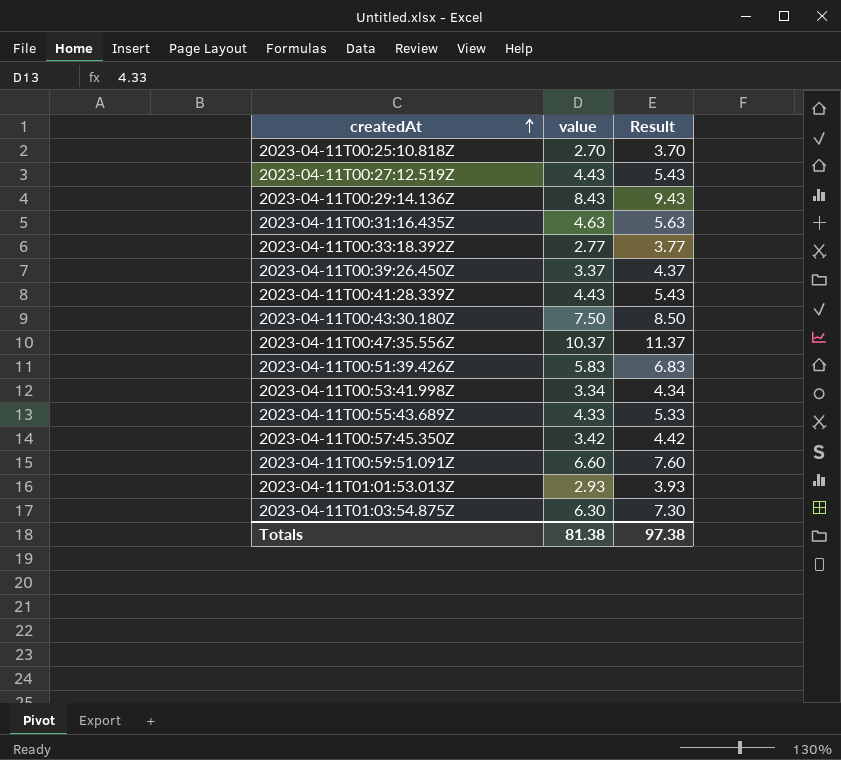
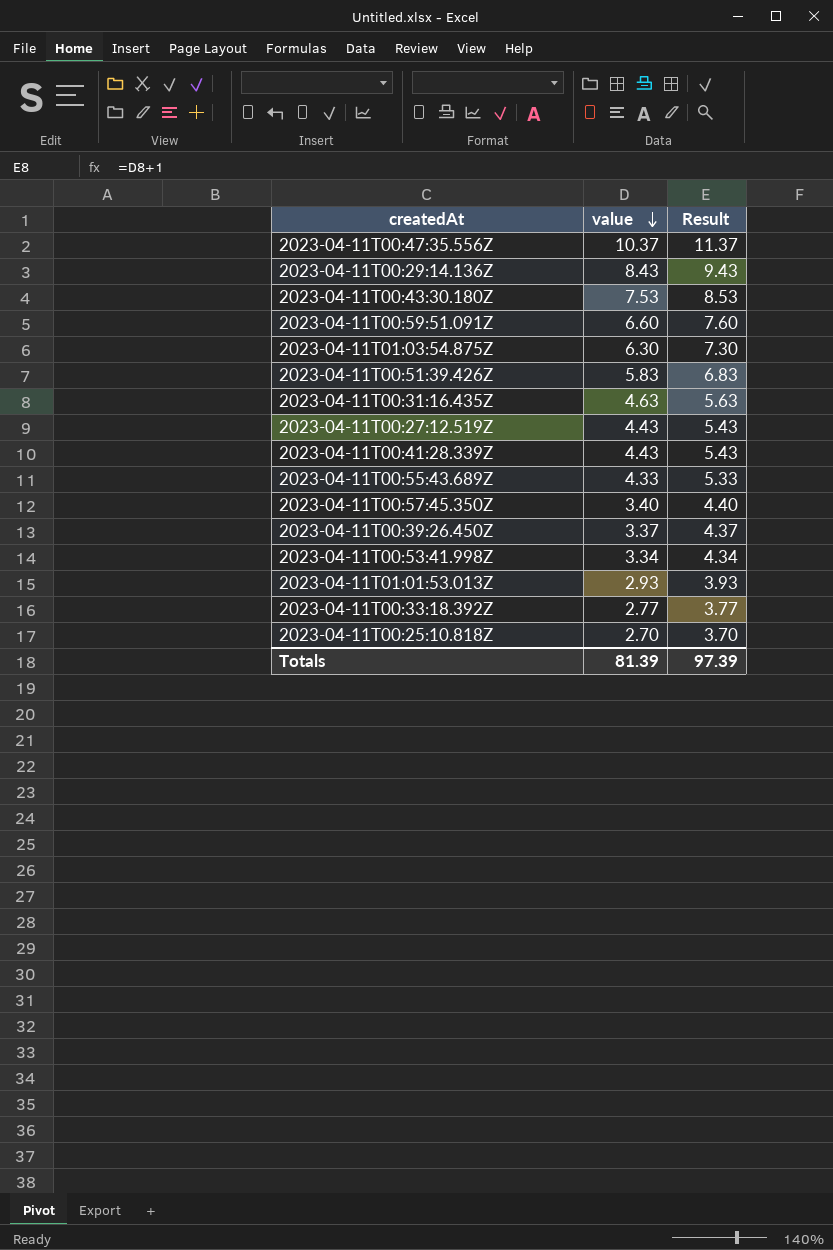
row order: createdAt ascending -> value descending
2023-04-11T00:43:30.180Z | value: 7.50 -> 7.53
2023-04-11T00:43:30.180Z | Result: 8.50 -> 8.53
2023-04-11T00:57:45.350Z | value: 3.42 -> 3.40
2023-04-11T00:57:45.350Z | Result: 4.42 -> 4.40
Totals | value: 81.38 -> 81.39
Totals | Result: 97.38 -> 97.39

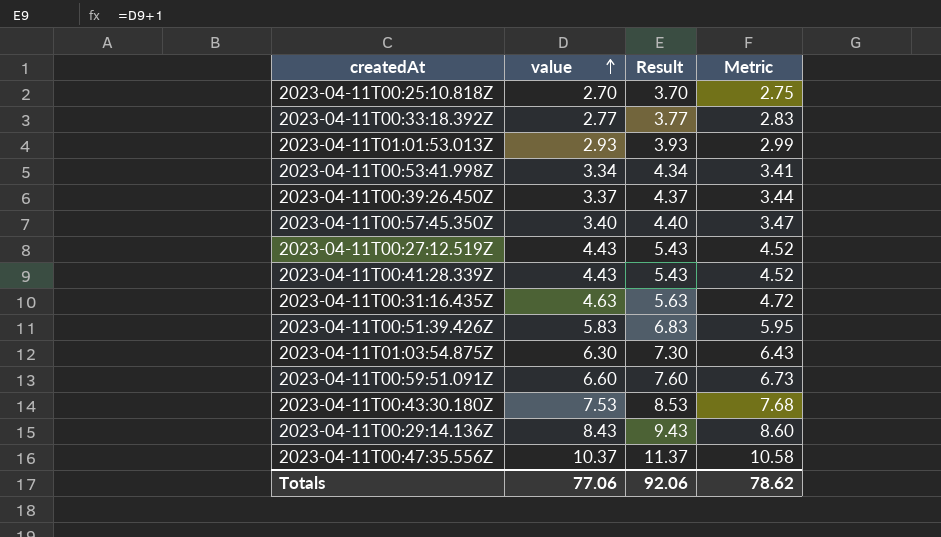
row order: value descending -> value ascending
column Metric | formula: none -> [value] * 1.02
row 2023-04-11T00:55:43.689Z: 4.33 | 5.33 -> none
Totals | value: 81.39 -> 77.06
Totals | Result: 97.39 -> 92.06

